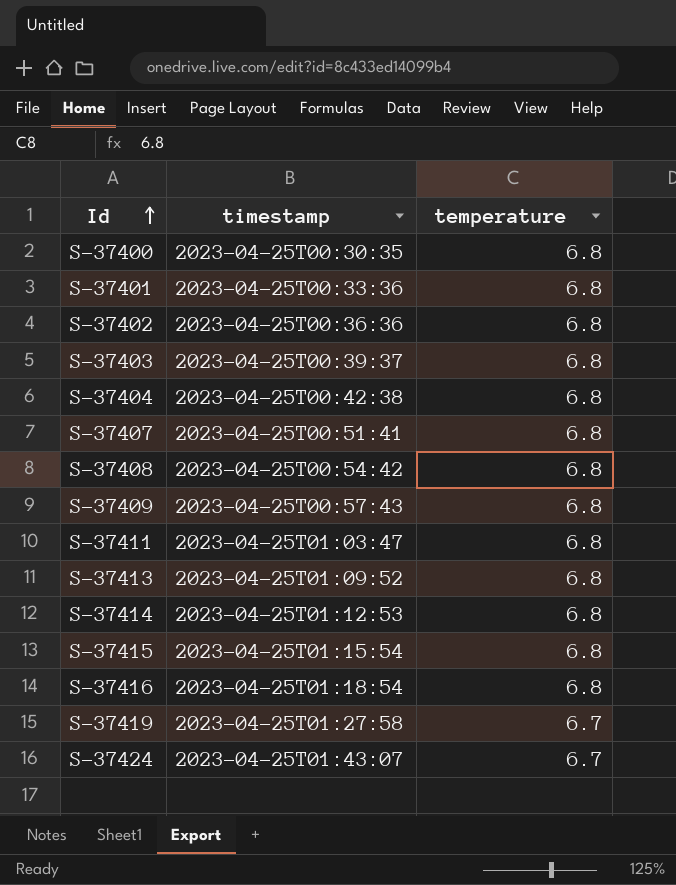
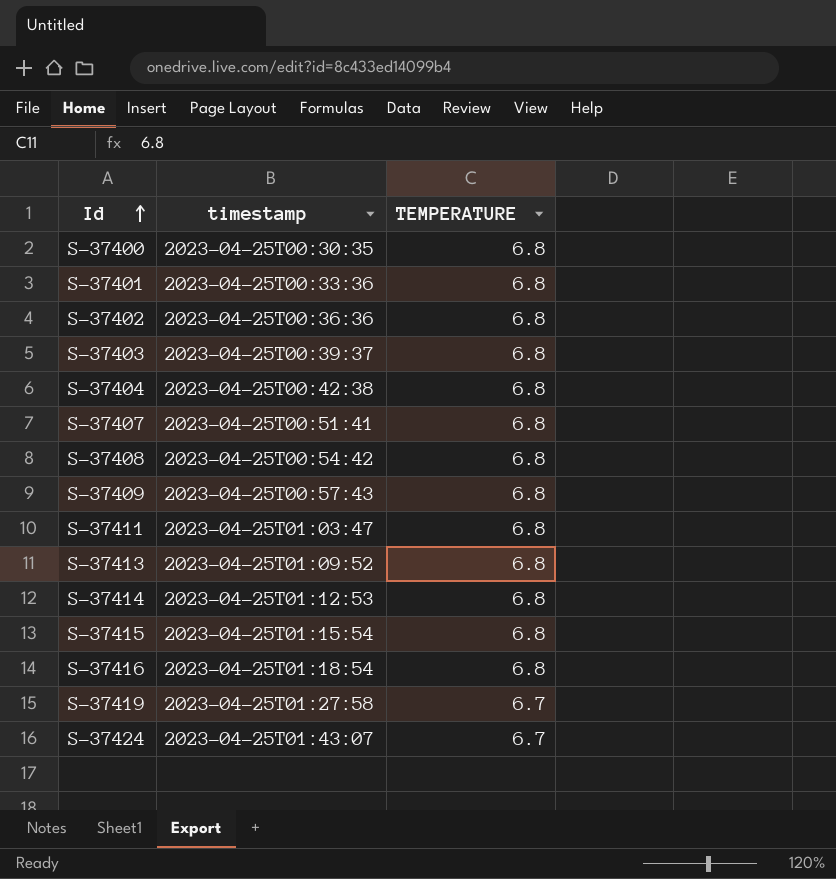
column name: temperature -> TEMPERATURE

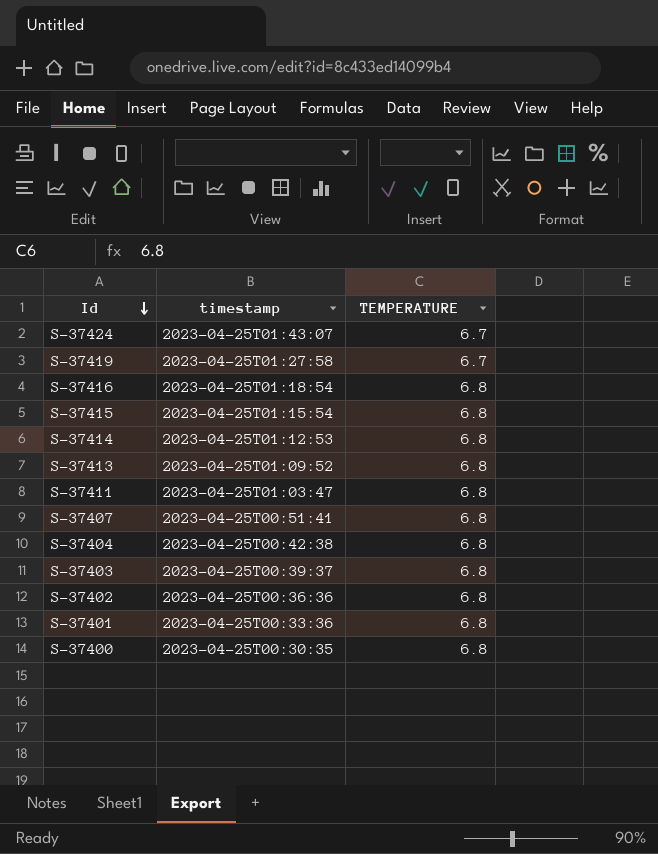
row order: Id ascending -> Id descending
row S-37408: 2023-04-25T00:54:42 | 6.8 -> none
row S-37409: 2023-04-25T00:57:43 | 6.8 -> none

